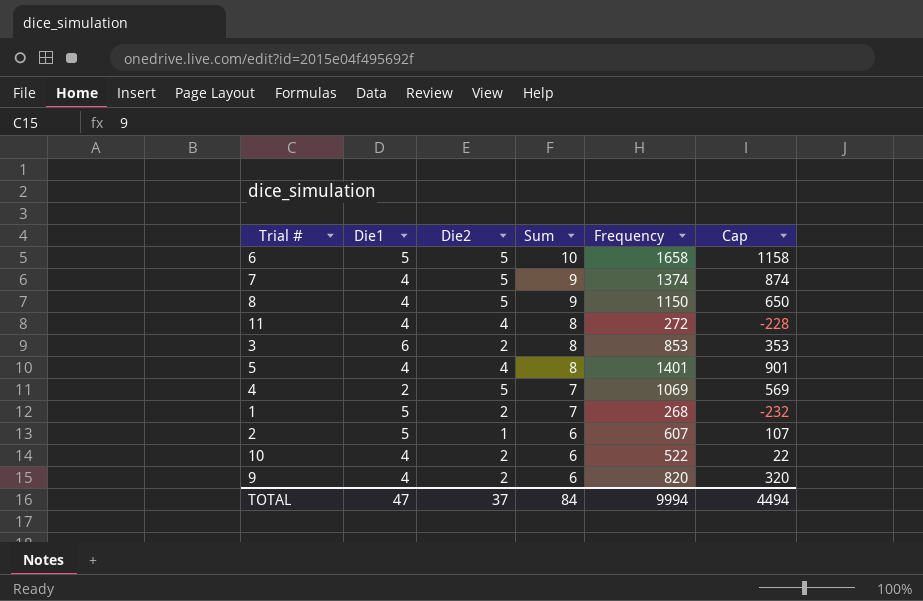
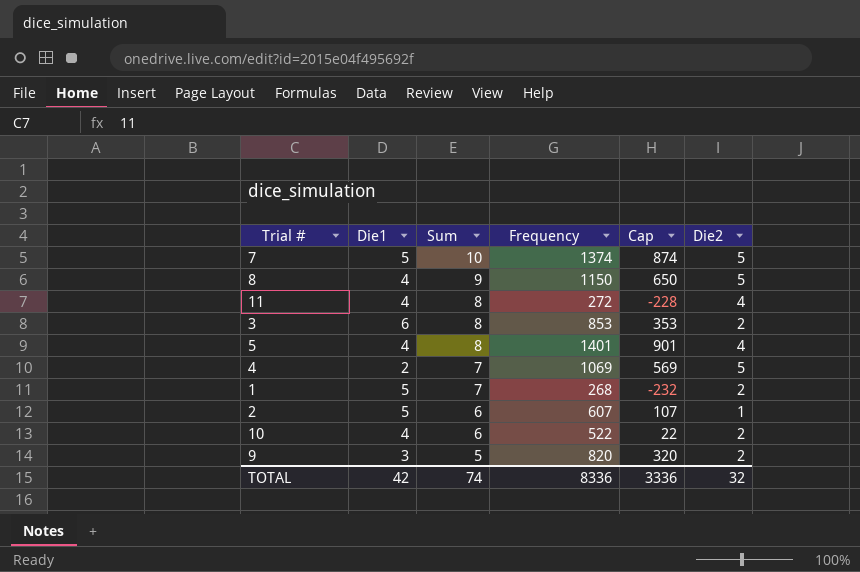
column Die2 | position: 3 -> 6
row 6: 5 | 5 | 10 | 1658 | 1158 -> none
7 | Die1: 4 -> 5
7 | Sum: 9 -> 10
9 | Die1: 4 -> 3
9 | Sum: 6 -> 5
TOTAL | Die1: 47 -> 42
TOTAL | Sum: 84 -> 74
TOTAL | Frequency: 9994 -> 8336
TOTAL | Cap: 4494 -> 3336
TOTAL | Die2: 37 -> 32

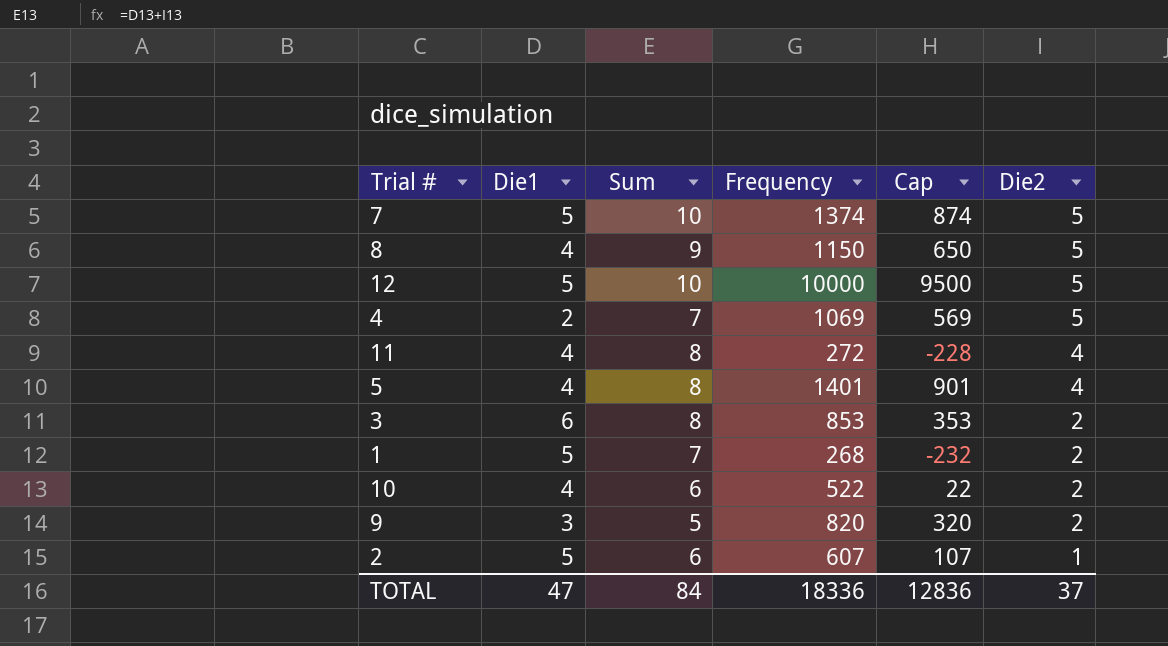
row order: Sum descending -> Die2 descending
row 12: none -> 5 | 10 | 10000 | 9500 | 5
TOTAL | Die1: 42 -> 47
TOTAL | Sum: 74 -> 84
TOTAL | Frequency: 8336 -> 18336
TOTAL | Cap: 3336 -> 12836
TOTAL | Die2: 32 -> 37

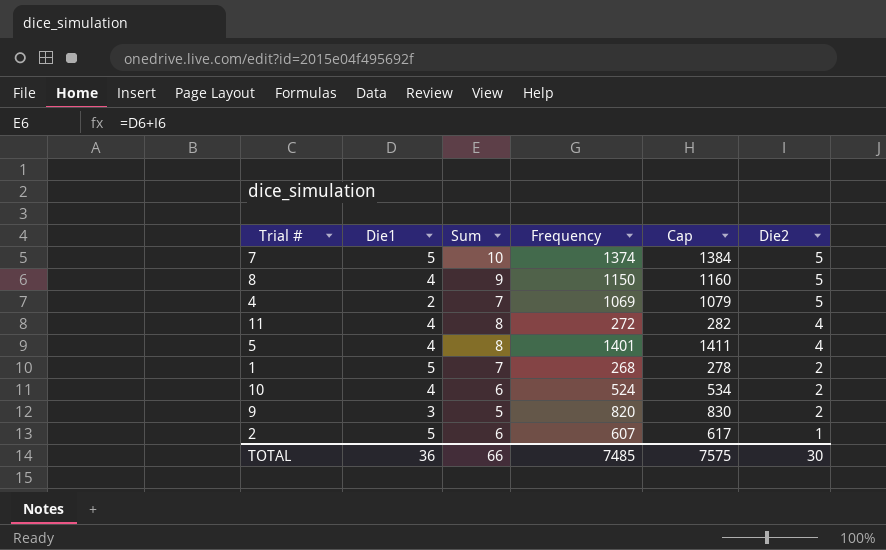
column Cap | formula: [Frequency] - 500 -> [Frequency] + 10
row 12: 5 | 10 | 10000 | 9500 | 5 -> none
row 3: 6 | 8 | 853 | 353 | 2 -> none
10 | Frequency: 522 -> 524
TOTAL | Die1: 47 -> 36
TOTAL | Sum: 84 -> 66
TOTAL | Frequency: 18336 -> 7485
TOTAL | Cap: 12836 -> 7575
TOTAL | Die2: 37 -> 30

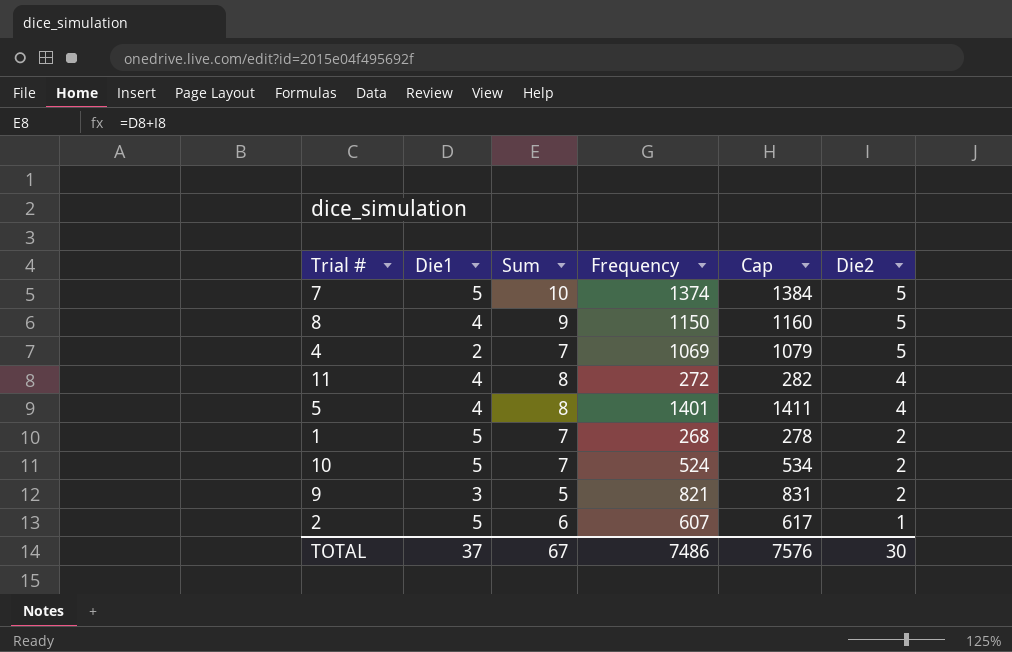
10 | Die1: 4 -> 5
10 | Sum: 6 -> 7
9 | Frequency: 820 -> 821
9 | Cap: 830 -> 831
TOTAL | Die1: 36 -> 37
TOTAL | Sum: 66 -> 67
TOTAL | Frequency: 7485 -> 7486
TOTAL | Cap: 7575 -> 7576

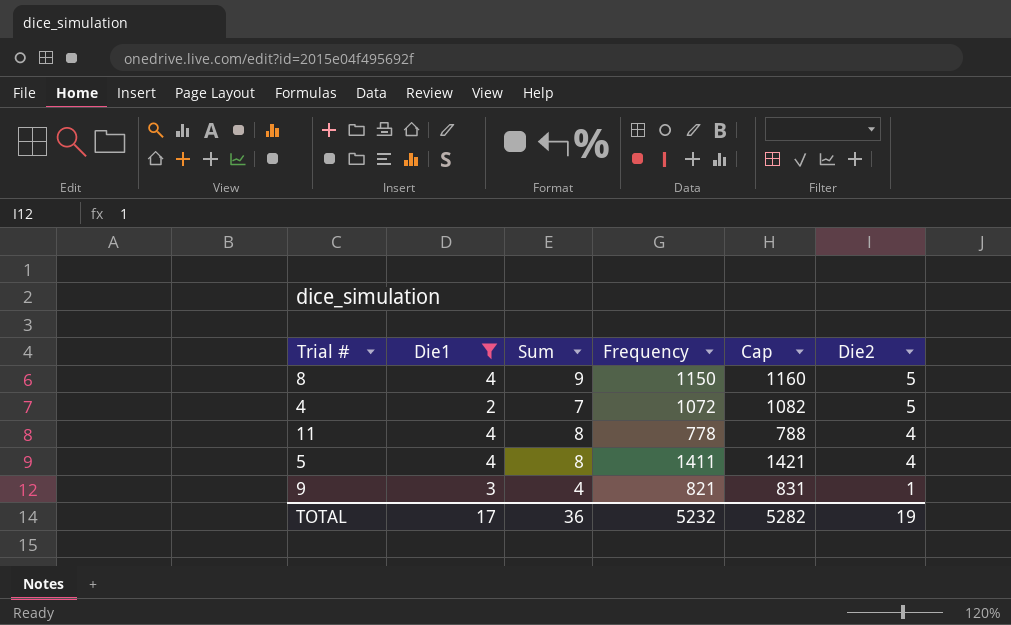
filter: none -> Die1 != 5
4 | Frequency: 1069 -> 1072
4 | Cap: 1079 -> 1082
11 | Frequency: 272 -> 778
11 | Cap: 282 -> 788
5 | Frequency: 1401 -> 1411
5 | Cap: 1411 -> 1421
9 | Sum: 5 -> 4
9 | Die2: 2 -> 1
TOTAL | Die1: 37 -> 17
TOTAL | Sum: 67 -> 36
TOTAL | Frequency: 7486 -> 5232
TOTAL | Cap: 7576 -> 5282
TOTAL | Die2: 30 -> 19

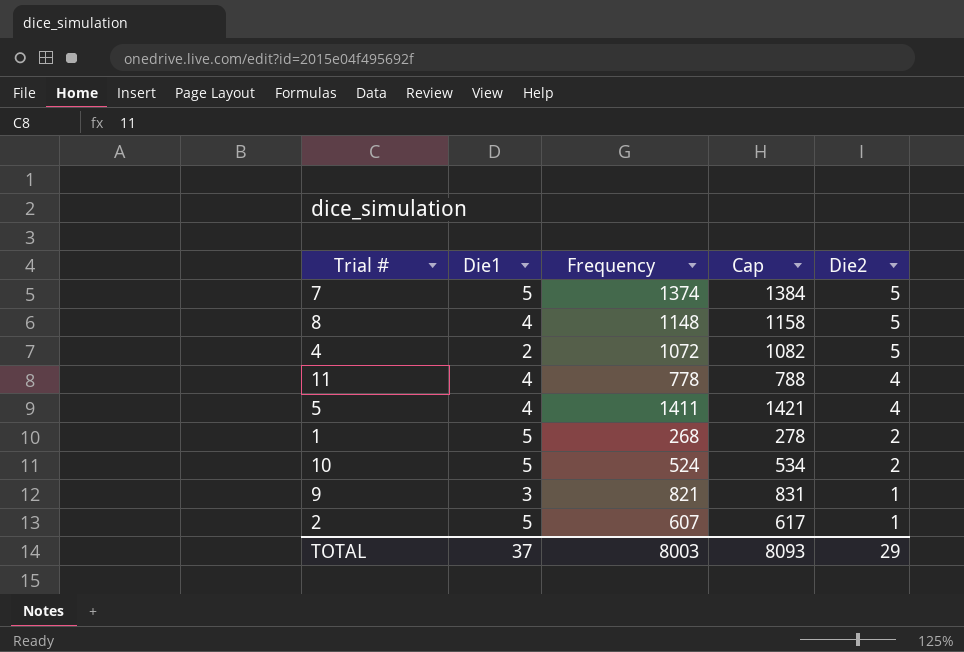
filter: Die1 != 5 -> none
column Sum | formula: [Die1] + [Die2] -> none
8 | Frequency: 1150 -> 1148
8 | Cap: 1160 -> 1158
TOTAL | Die1: 17 -> 37
TOTAL | Frequency: 5232 -> 8003
TOTAL | Cap: 5282 -> 8093
TOTAL | Die2: 19 -> 29

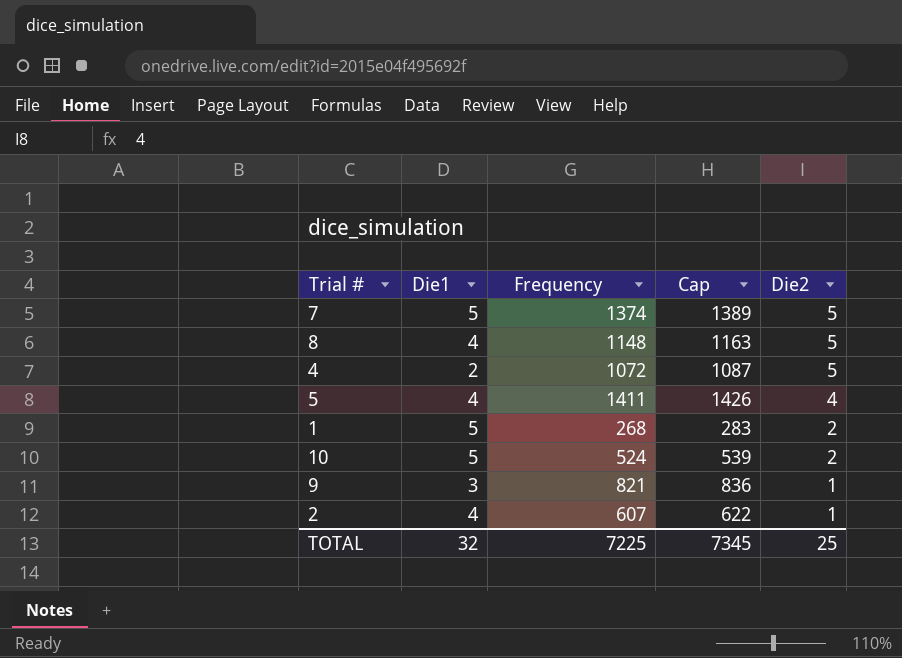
column Cap | formula: [Frequency] + 10 -> [Frequency] + 15
row 11: 4 | 778 | 788 | 4 -> none
2 | Die1: 5 -> 4
TOTAL | Die1: 37 -> 32
TOTAL | Frequency: 8003 -> 7225
TOTAL | Cap: 8093 -> 7345
TOTAL | Die2: 29 -> 25

